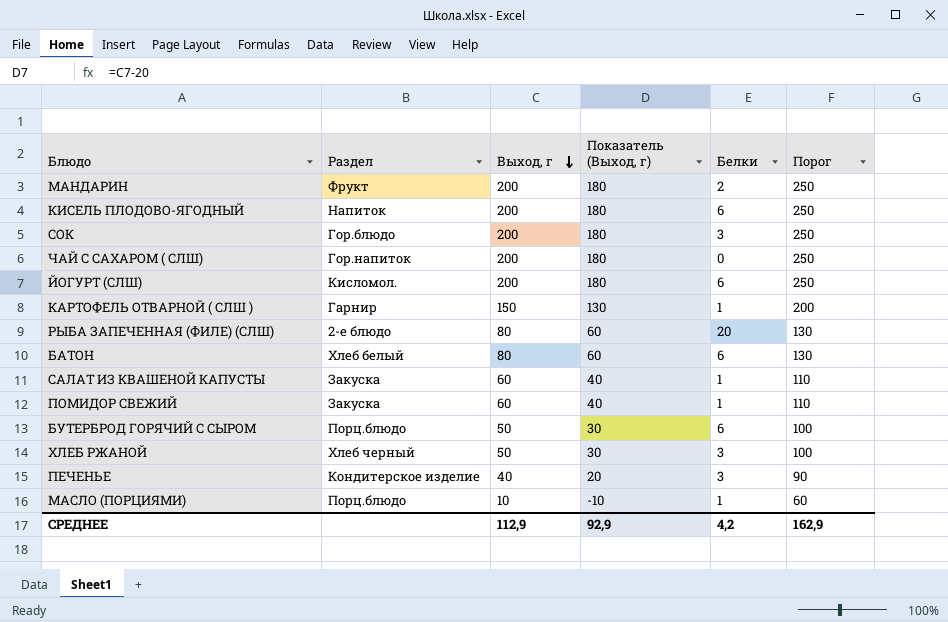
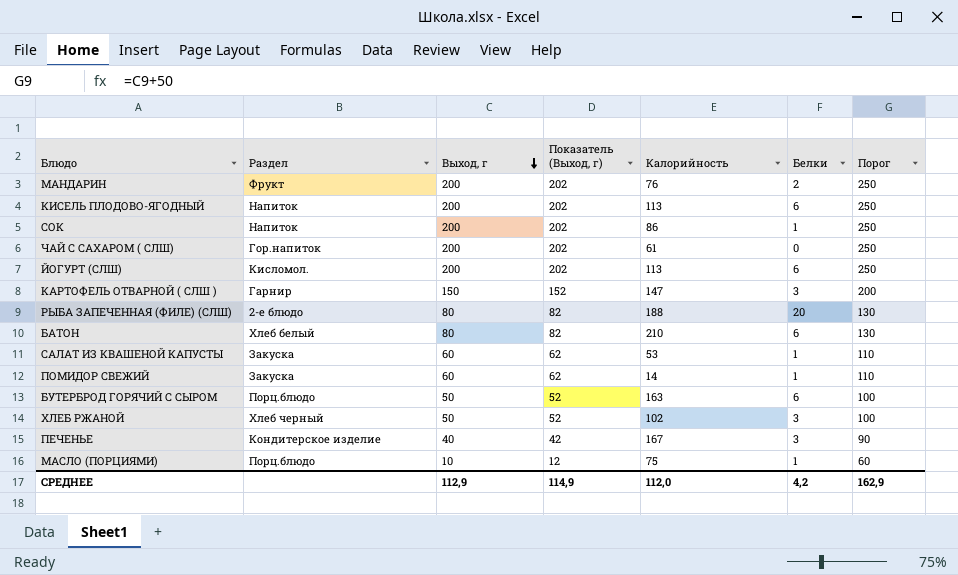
column Показатель (Выход, г) | formula: [Выход, г] - 20 -> [Выход, г] + 2
column Калорийность | position: none -> 5
СОК | Раздел: Гор.блюдо -> Напиток
СОК | Белки: 3 -> 1
КАРТОФЕЛЬ ОТВАРНОЙ ( СЛШ ) | Белки: 1 -> 3
СРЕДНЕЕ | Показатель (Выход, г): 92,9 -> 114,9

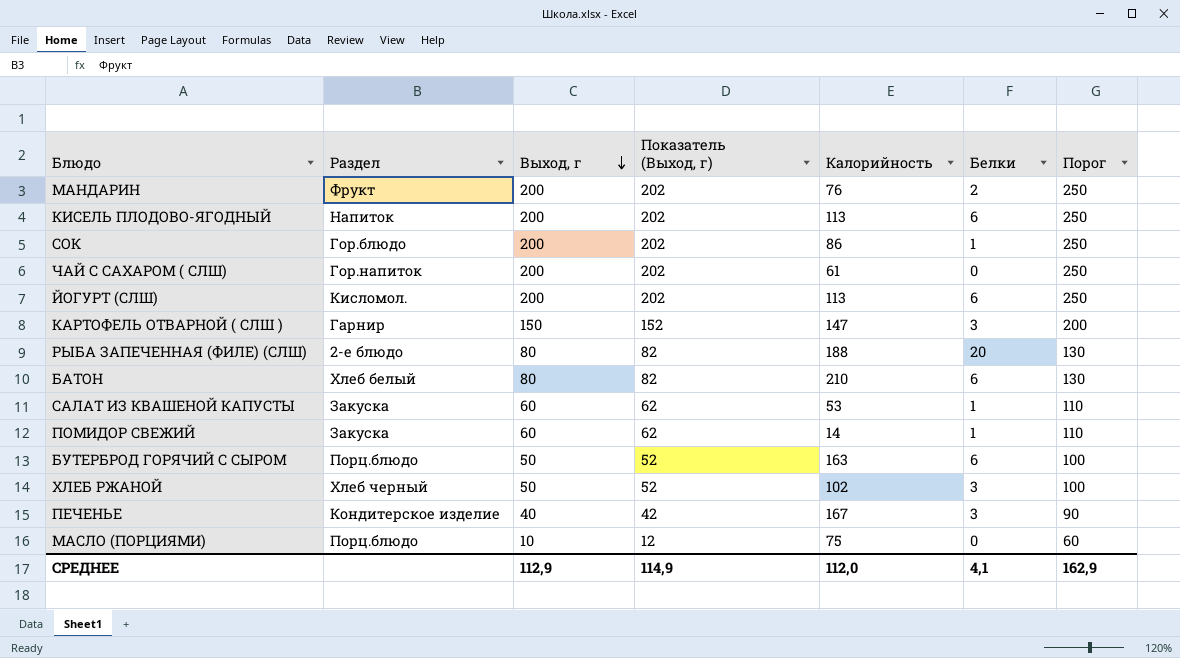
СОК | Раздел: Напиток -> Гор.блюдо
МАСЛО (ПОРЦИЯМИ) | Белки: 1 -> 0
СРЕДНЕЕ | Белки: 4,2 -> 4,1

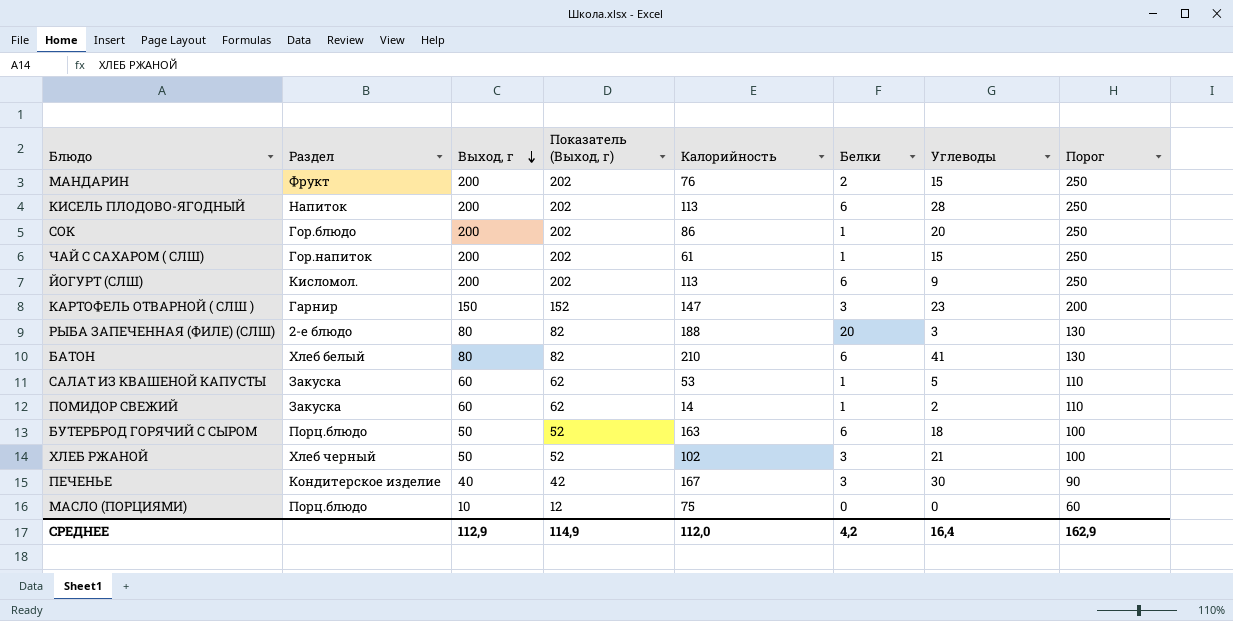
column Углеводы | position: none -> 7
ЧАЙ С САХАРОМ ( СЛШ) | Белки: 0 -> 1
СРЕДНЕЕ | Белки: 4,1 -> 4,2

